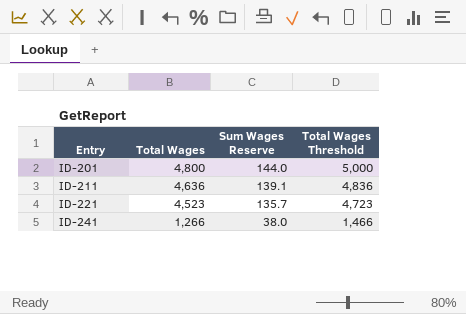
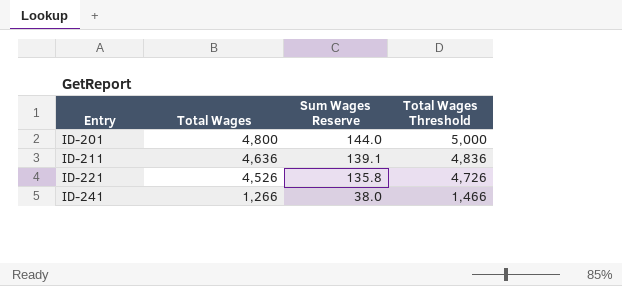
ID-221 | Total Wages: 4,523 -> 4,526
ID-221 | Sum Wages Reserve: 135.7 -> 135.8
ID-221 | Total Wages Threshold: 4,723 -> 4,726

